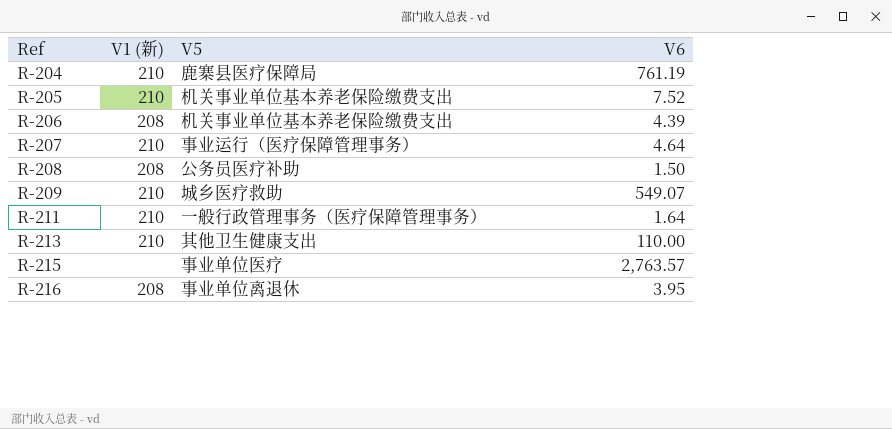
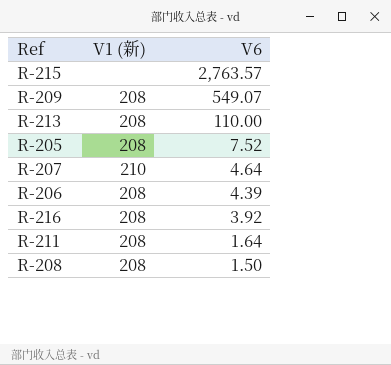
row order: Ref ascending -> V6 descending
column V5 | position: 3 -> none
row R-204: 210 | 鹿寨县医疗保障局 | 761.19 -> none
R-209 | V1 (新): 210 -> 208
R-213 | V1 (新): 210 -> 208
R-205 | V1 (新): 210 -> 208
R-216 | V6: 3.95 -> 3.92
R-211 | V1 (新): 210 -> 208

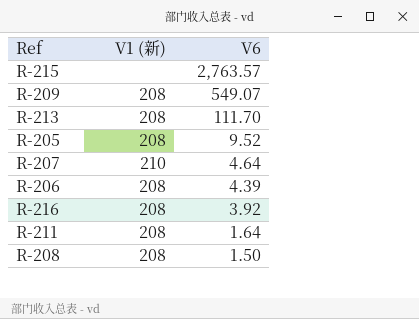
R-213 | V6: 110.00 -> 111.70
R-205 | V6: 7.52 -> 9.52

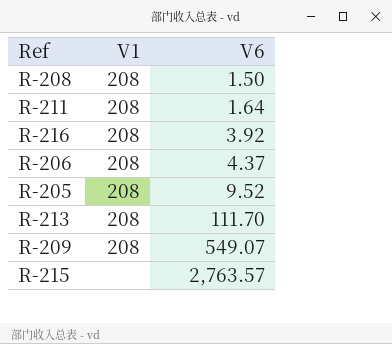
row order: V6 descending -> V6 ascending
column name: V1 (新) -> V1
row R-207: 210 | 4.64 -> none
R-206 | V6: 4.39 -> 4.37

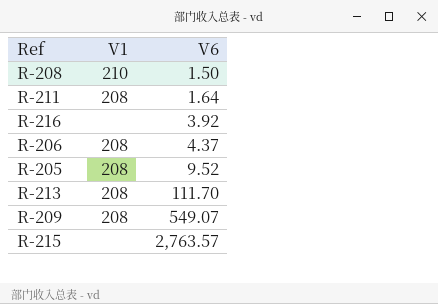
R-208 | V1: 208 -> 210
R-216 | V1: 208 -> none

